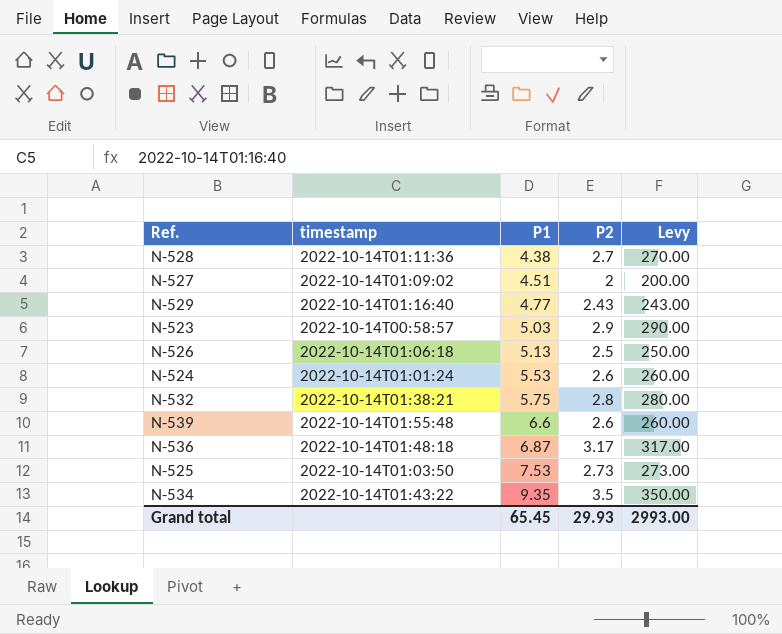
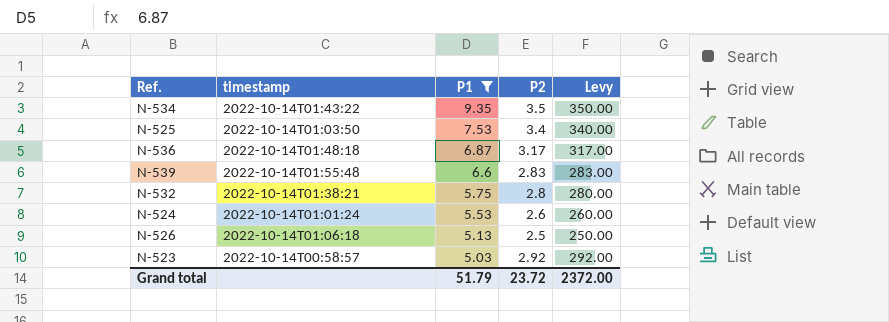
filter: none -> P1 >= 5.03
row order: P1 ascending -> P1 descending
N-525 | P2: 2.73 -> 3.4
N-525 | Levy: 273.00 -> 340.00
N-539 | P2: 2.6 -> 2.83
N-539 | Levy: 260.00 -> 283.00
N-523 | P2: 2.9 -> 2.92
N-523 | Levy: 290.00 -> 292.00
Grand total | P1: 65.45 -> 51.79
Grand total | P2: 29.93 -> 23.72
Grand total | Levy: 2993.00 -> 2372.00

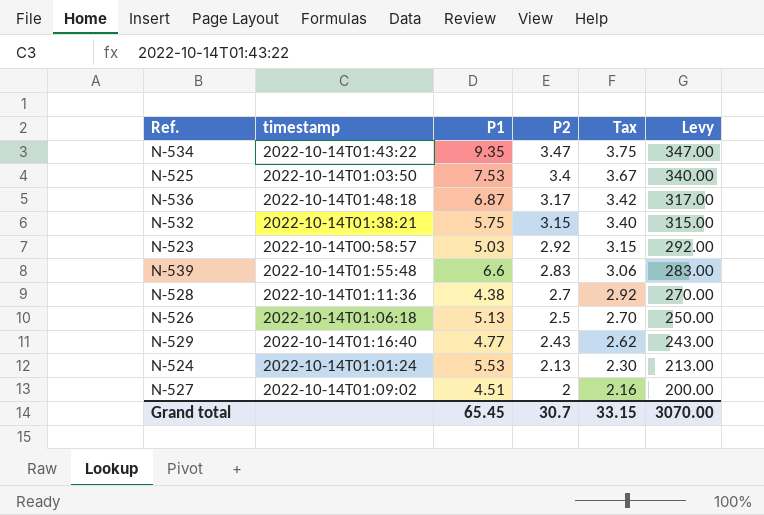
filter: P1 >= 5.03 -> none
row order: P1 descending -> P2 descending
column Tax | formula: none -> [P2] * 1.08
N-534 | P2: 3.5 -> 3.47
N-534 | Levy: 350.00 -> 347.00
N-532 | P2: 2.8 -> 3.15
N-532 | Levy: 280.00 -> 315.00
N-524 | P2: 2.6 -> 2.13
N-524 | Levy: 260.00 -> 213.00
Grand total | P1: 51.79 -> 65.45
Grand total | P2: 23.72 -> 30.7
Grand total | Levy: 2372.00 -> 3070.00

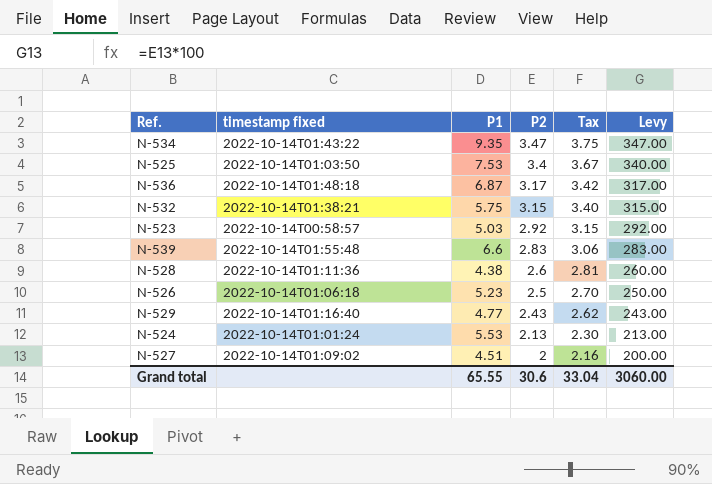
column name: timestamp -> timestamp fixed
N-528 | P2: 2.7 -> 2.6
N-528 | Tax: 2.92 -> 2.81
N-528 | Levy: 270.00 -> 260.00
N-526 | P1: 5.13 -> 5.23
Grand total | P1: 65.45 -> 65.55
Grand total | P2: 30.7 -> 30.6
Grand total | Tax: 33.15 -> 33.04
Grand total | Levy: 3070.00 -> 3060.00

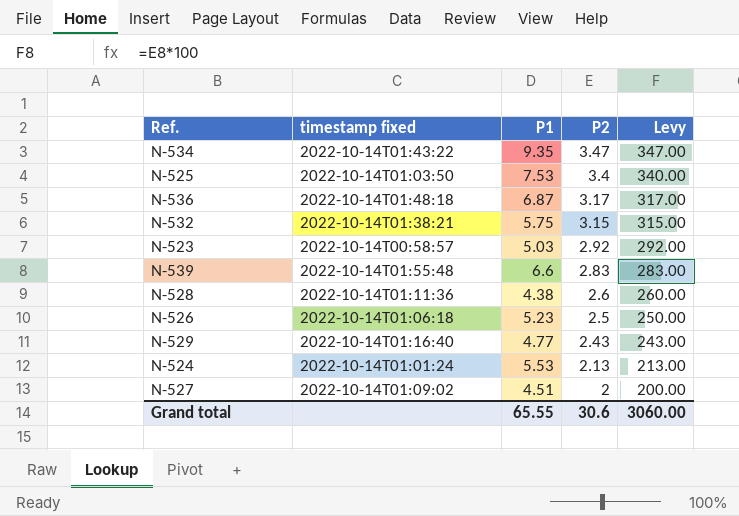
column Tax | formula: [P2] * 1.08 -> none

